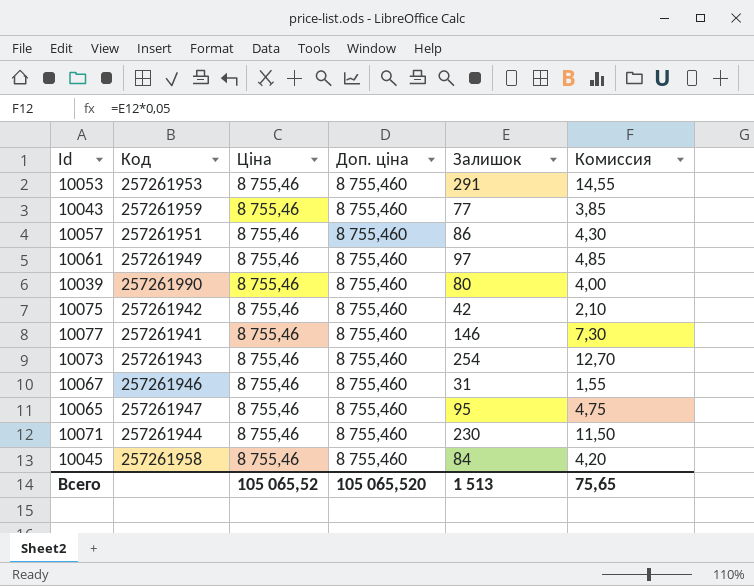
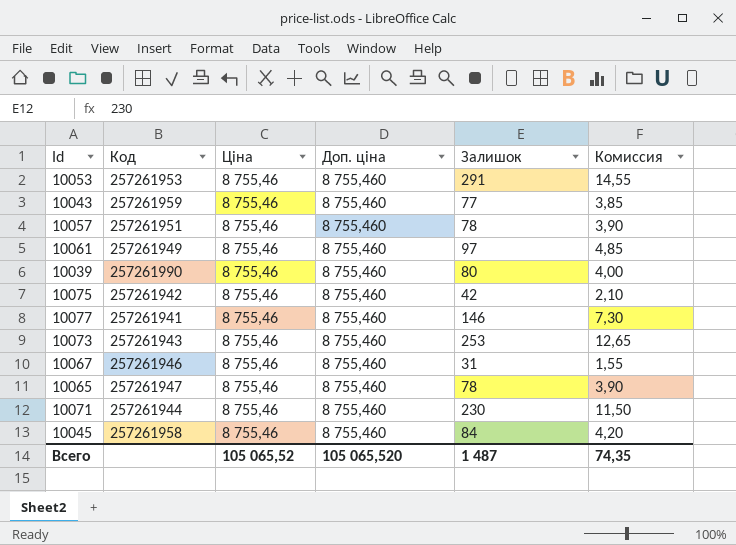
10057 | Залишок: 86 -> 78
10057 | Комиссия: 4,30 -> 3,90
10073 | Залишок: 254 -> 253
10073 | Комиссия: 12,70 -> 12,65
10065 | Залишок: 95 -> 78
10065 | Комиссия: 4,75 -> 3,90
Всего | Залишок: 1 513 -> 1 487
Всего | Комиссия: 75,65 -> 74,35

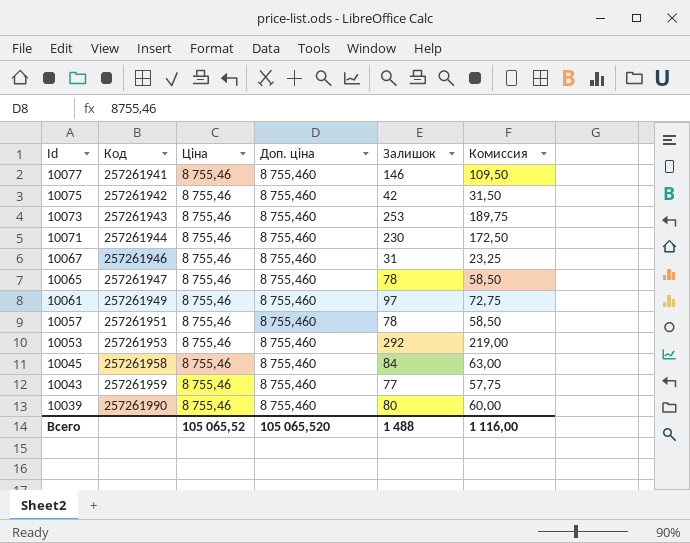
row order: none -> Id descending
column Комиссия | formula: [Залишок] * 0,05 -> [Залишок] * 0,75
10053 | Залишок: 291 -> 292
Всего | Залишок: 1 487 -> 1 488
Всего | Комиссия: 74,35 -> 1 116,00

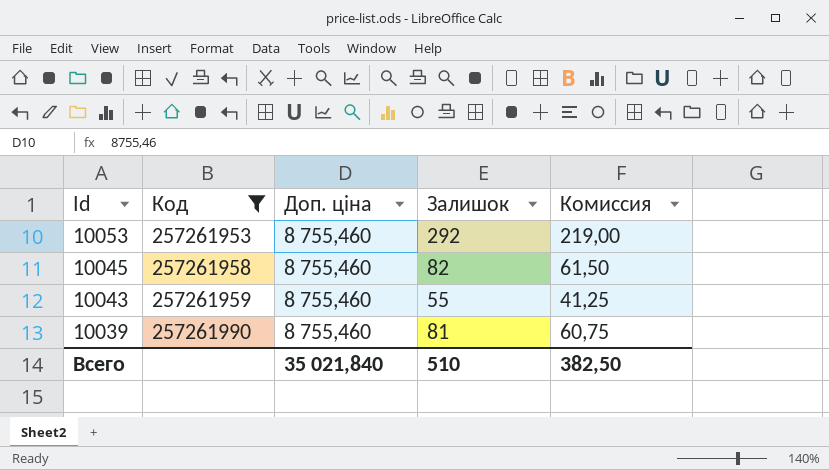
filter: none -> Код >= 257261953
column Ціна | position: 3 -> none
10045 | Залишок: 84 -> 82
10045 | Комиссия: 63,00 -> 61,50
10043 | Залишок: 77 -> 55
10043 | Комиссия: 57,75 -> 41,25
10039 | Залишок: 80 -> 81
10039 | Комиссия: 60,00 -> 60,75
Всего | Доп. ціна: 105 065,520 -> 35 021,840
Всего | Залишок: 1 488 -> 510
Всего | Комиссия: 1 116,00 -> 382,50

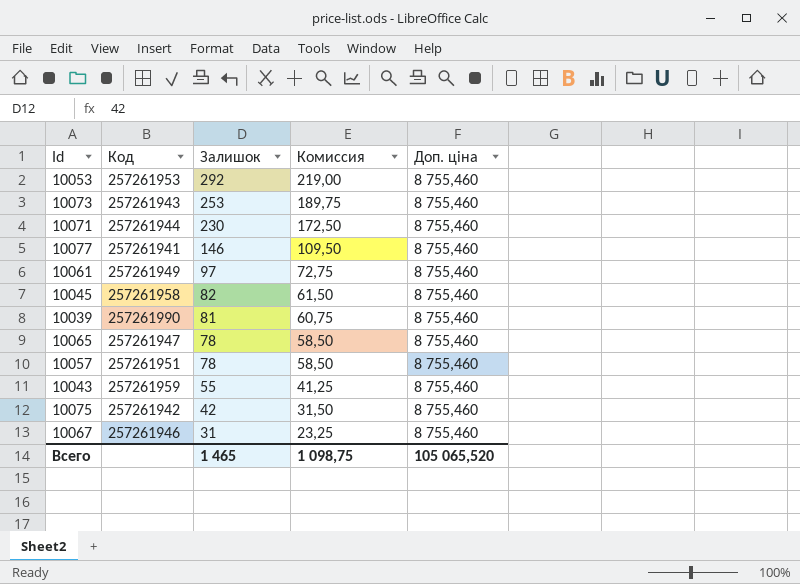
filter: Код >= 257261953 -> none
row order: Id descending -> Залишок descending
column Доп. ціна | position: 3 -> 5
Всего | Залишок: 510 -> 1 465
Всего | Комиссия: 382,50 -> 1 098,75
Всего | Доп. ціна: 35 021,840 -> 105 065,520

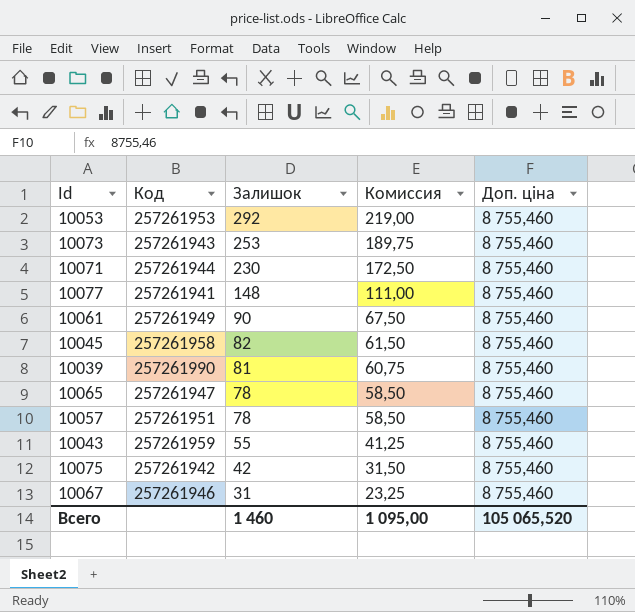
10077 | Залишок: 146 -> 148
10077 | Комиссия: 109,50 -> 111,00
10061 | Залишок: 97 -> 90
10061 | Комиссия: 72,75 -> 67,50
Всего | Залишок: 1 465 -> 1 460
Всего | Комиссия: 1 098,75 -> 1 095,00

